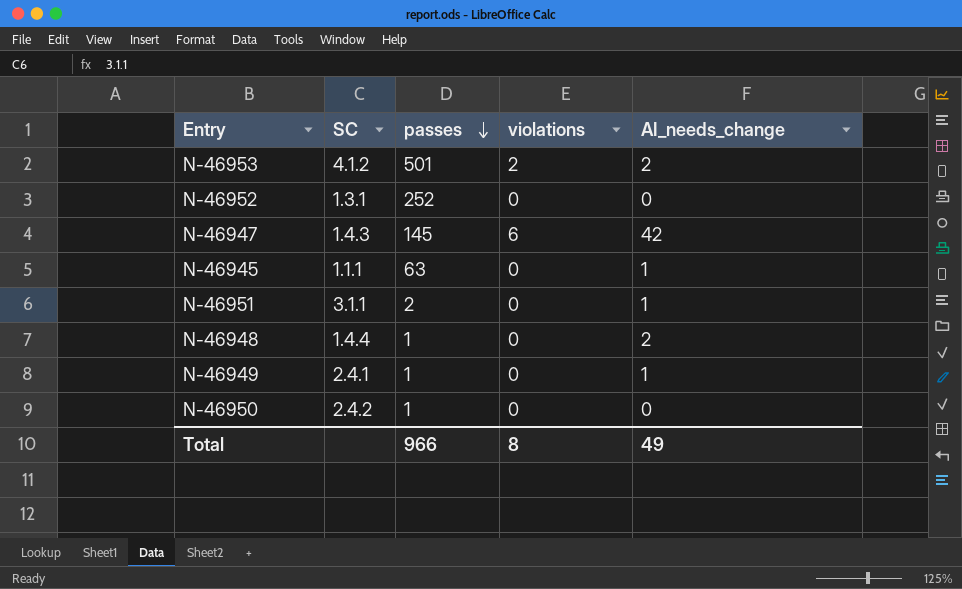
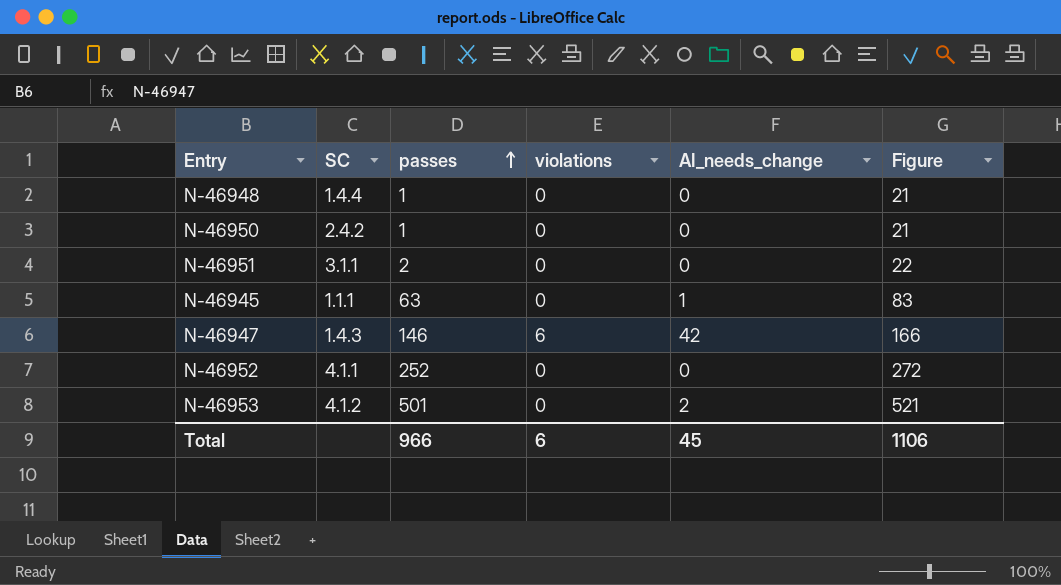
row order: passes descending -> passes ascending
column Figure | formula: none -> [passes] + 20
row N-46949: 2.4.1 | 1 | 0 | 1 -> none
N-46948 | AI_needs_change: 2 -> 0
N-46951 | AI_needs_change: 1 -> 0
N-46947 | passes: 145 -> 146
N-46952 | SC: 1.3.1 -> 4.1.1
N-46953 | violations: 2 -> 0
Total | violations: 8 -> 6
Total | AI_needs_change: 49 -> 45

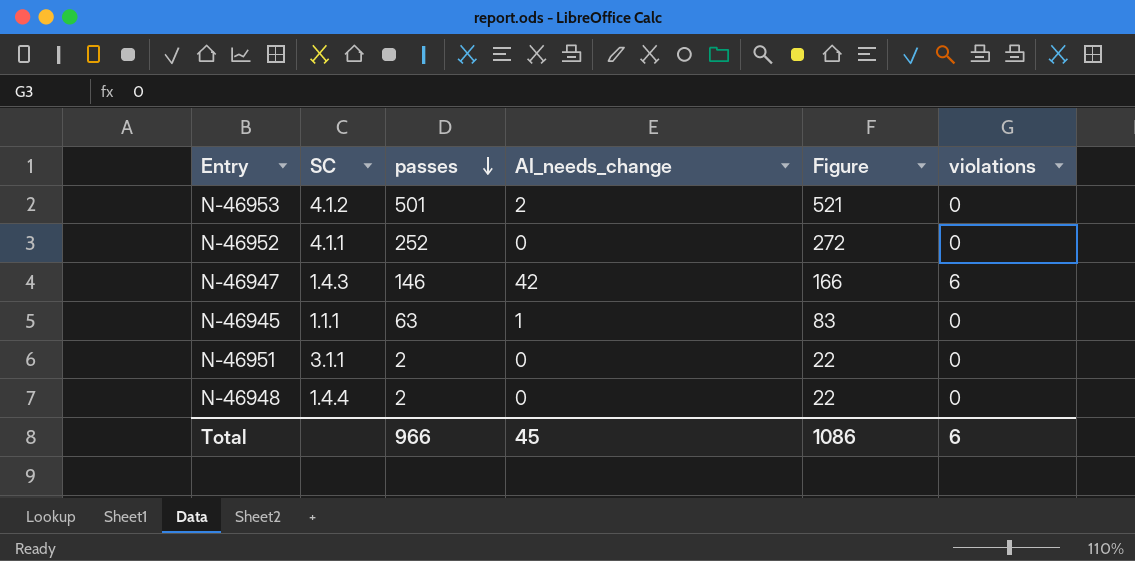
row order: passes ascending -> passes descending
column violations | position: 4 -> 6
row N-46950: 2.4.2 | 1 | 0 | 0 | 21 -> none
N-46948 | passes: 1 -> 2
N-46948 | Figure: 21 -> 22
Total | Figure: 1106 -> 1086

